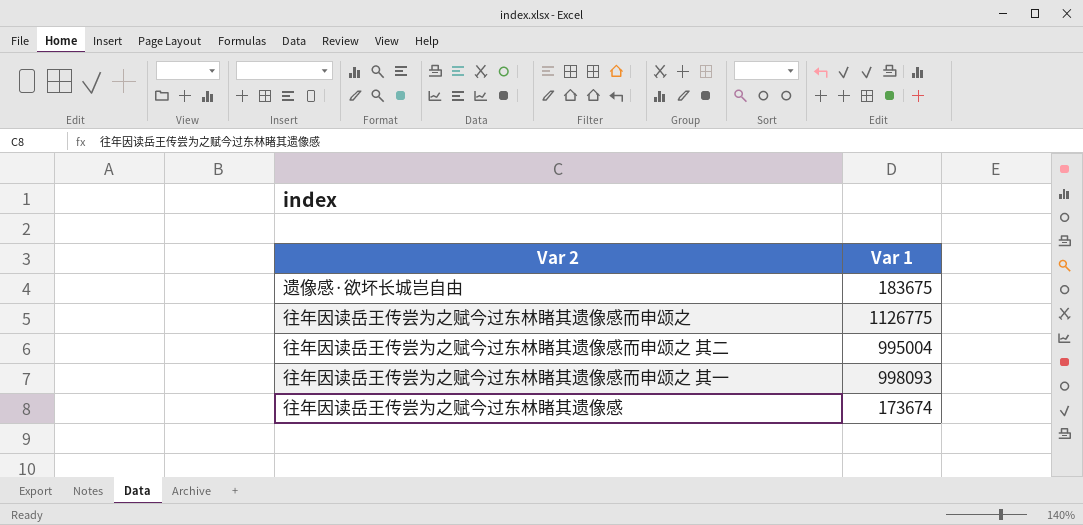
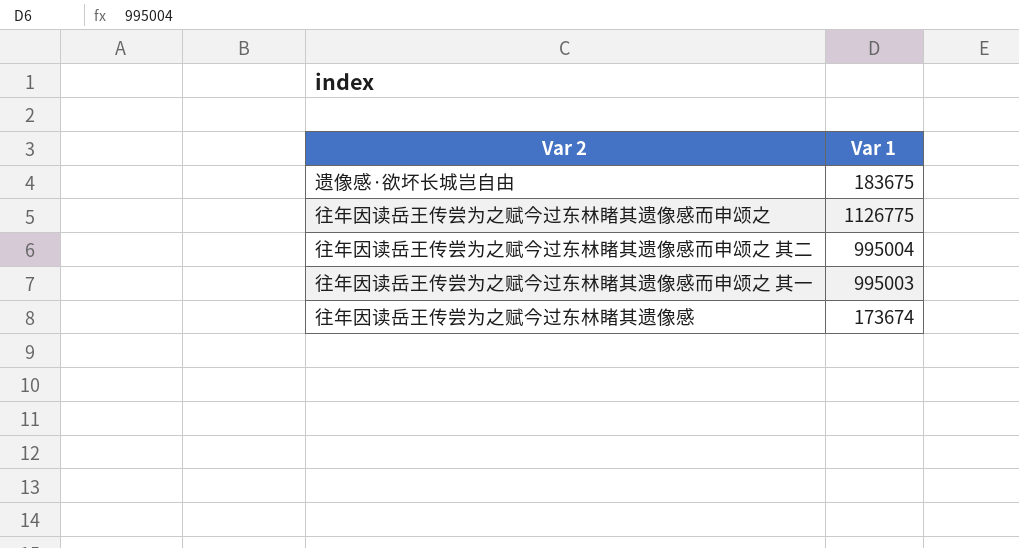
往年因读岳王传尝为之赋今过东林睹其遗像感而申颂之 其一 | Var 1: 998093 -> 995003

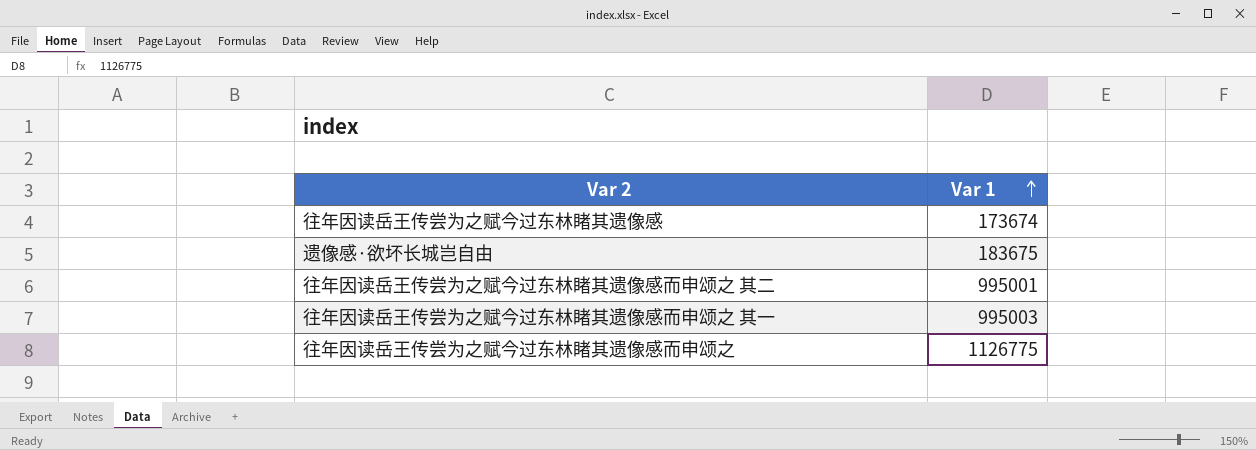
row order: none -> Var 1 ascending
往年因读岳王传尝为之赋今过东林睹其遗像感而申颂之 其二 | Var 1: 995004 -> 995001

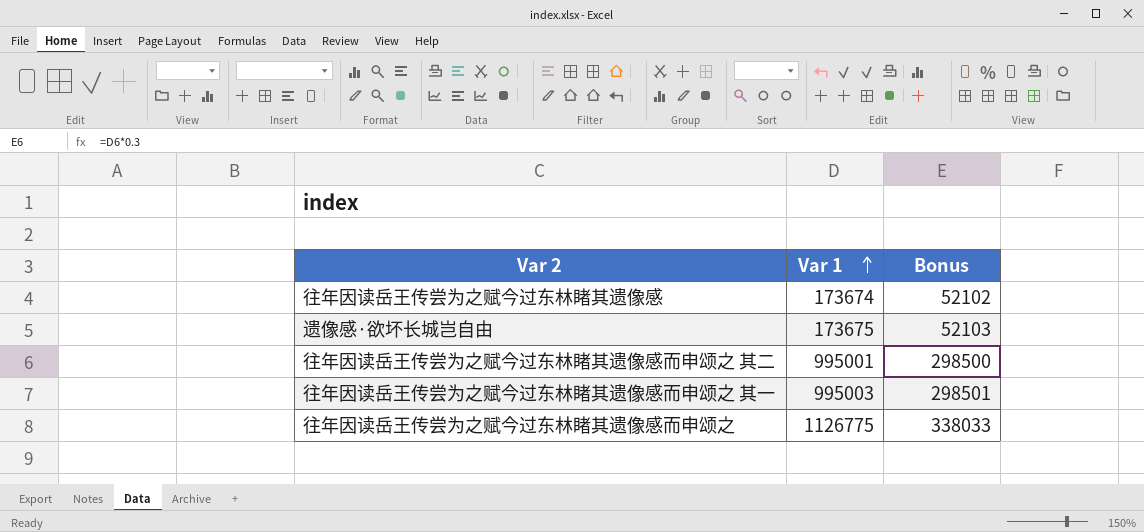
column Bonus | formula: none -> [Var 1] * 0.3
遗像感·欲坏长城岂自由 | Var 1: 183675 -> 173675

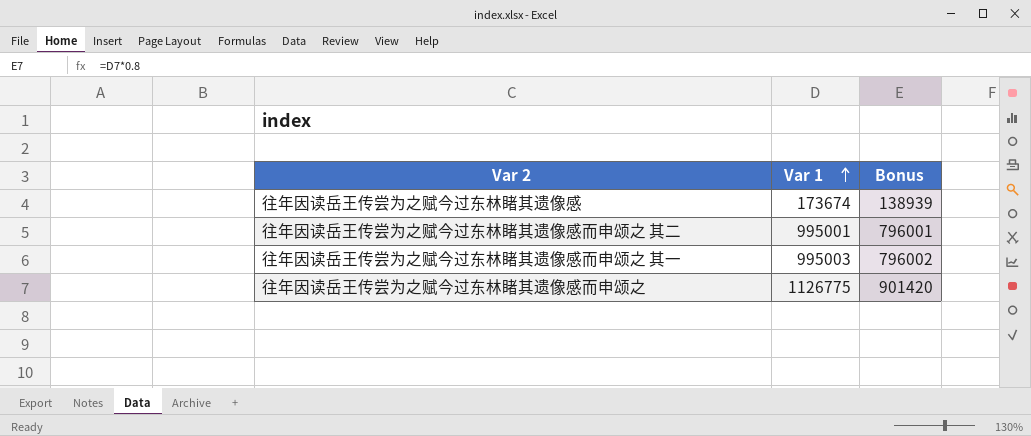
column Bonus | formula: [Var 1] * 0.3 -> [Var 1] * 0.8
row 遗像感·欲坏长城岂自由: 173675 | 52103 -> none

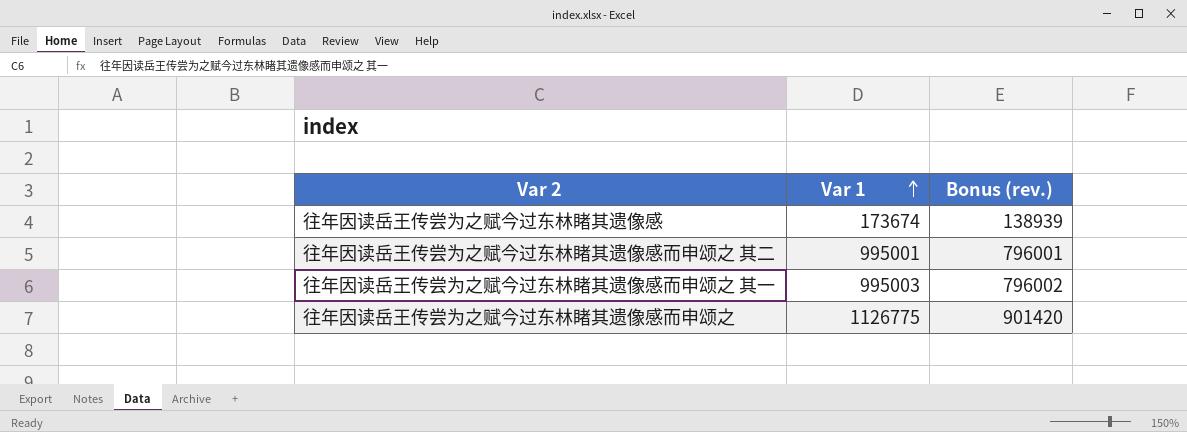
column name: Bonus -> Bonus (rev.)

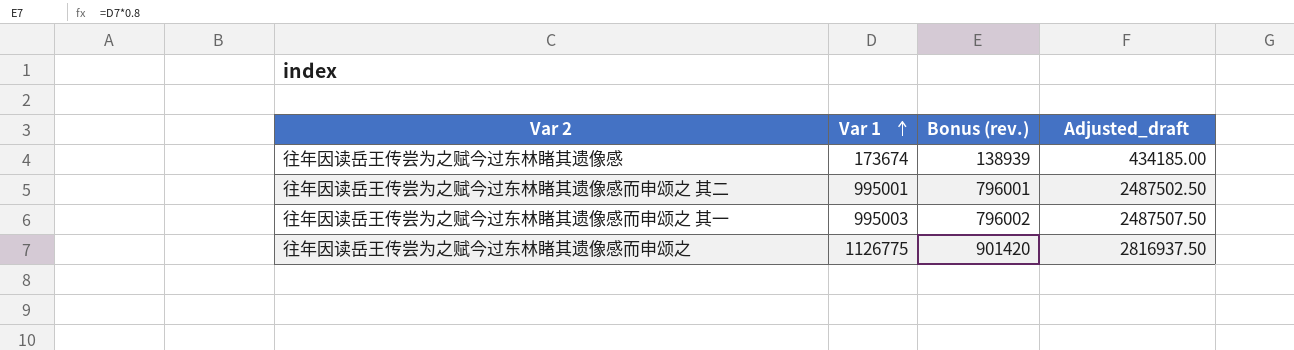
column Adjusted_draft | formula: none -> [Var 1] * 2.5

